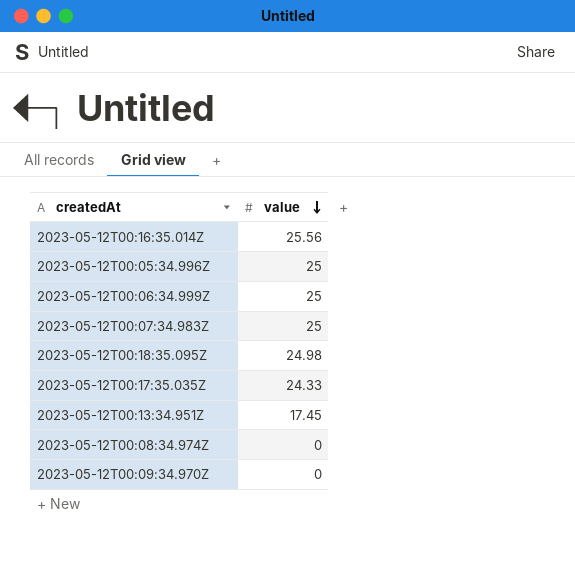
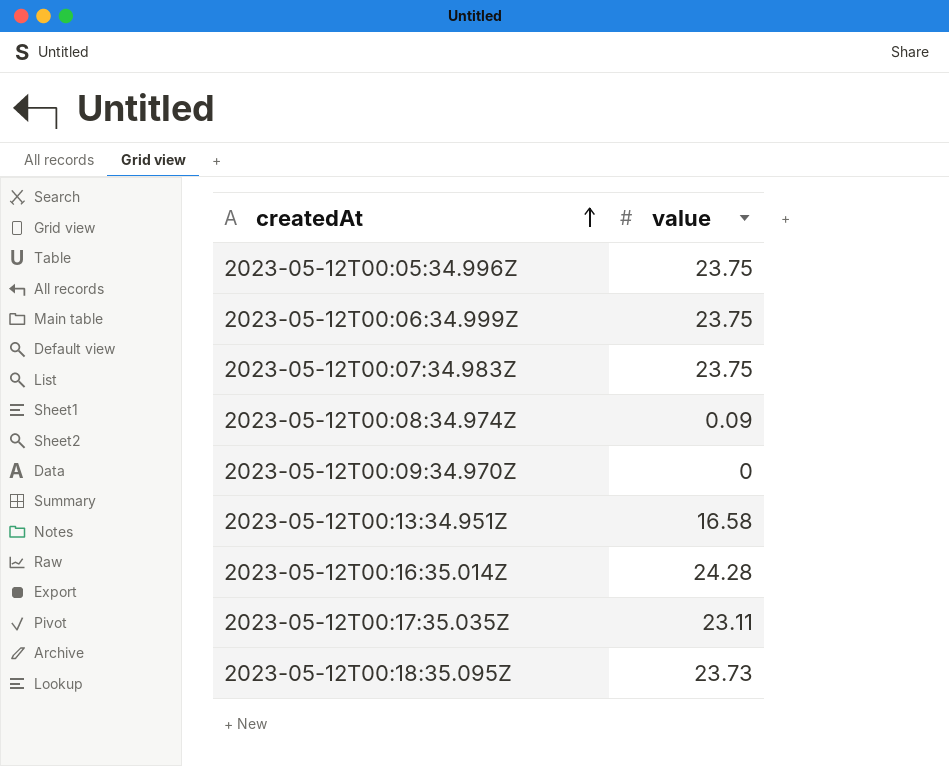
row order: value descending -> createdAt ascending
2023-05-12T00:05:34.996Z | value: 25 -> 23.75
2023-05-12T00:06:34.999Z | value: 25 -> 23.75
2023-05-12T00:07:34.983Z | value: 25 -> 23.75
2023-05-12T00:08:34.974Z | value: 0 -> 0.09
2023-05-12T00:13:34.951Z | value: 17.45 -> 16.58
2023-05-12T00:16:35.014Z | value: 25.56 -> 24.28
2023-05-12T00:17:35.035Z | value: 24.33 -> 23.11
2023-05-12T00:18:35.095Z | value: 24.98 -> 23.73

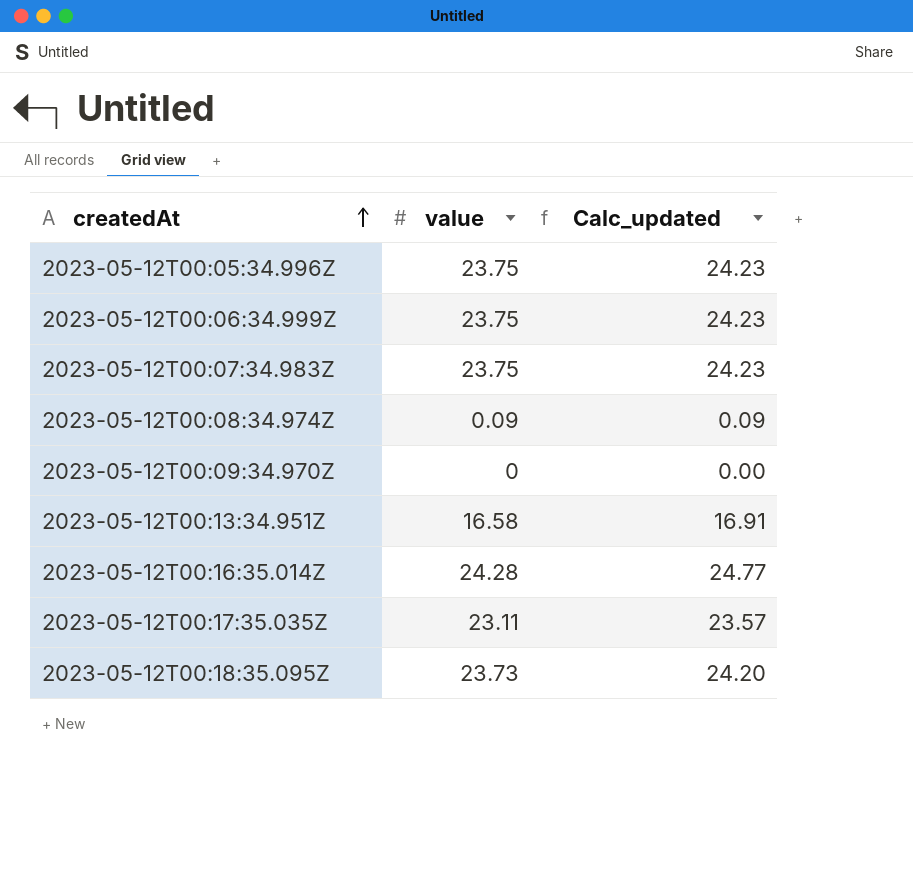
column Calc_updated | formula: none -> [value] * 1.02

